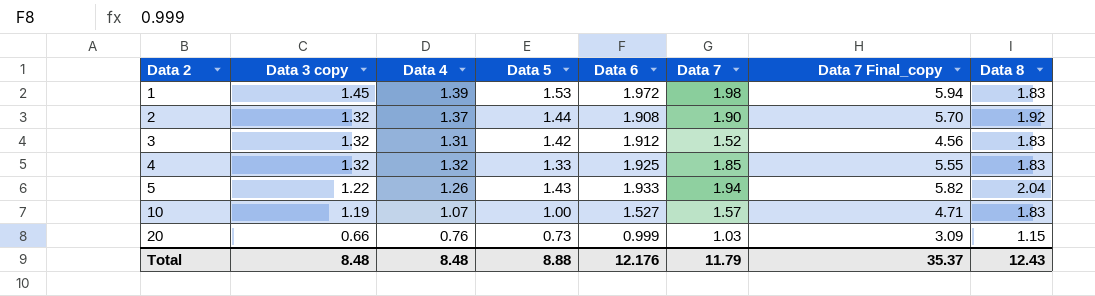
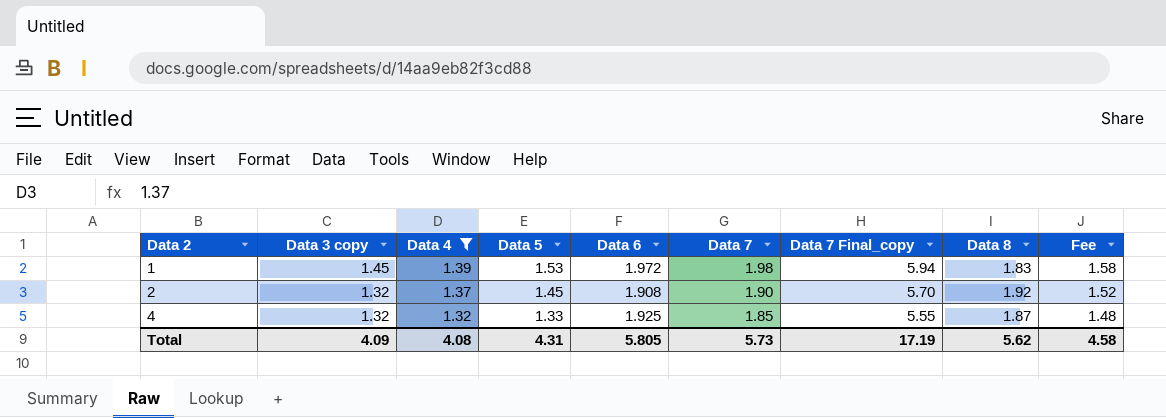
filter: none -> Data 4 >= 1.32
column Fee | formula: none -> [Data 7] * 0.8
2 | Data 5: 1.44 -> 1.45
4 | Data 8: 1.83 -> 1.87
Total | Data 3 copy: 8.48 -> 4.09
Total | Data 4: 8.48 -> 4.08
Total | Data 5: 8.88 -> 4.31
Total | Data 6: 12.176 -> 5.805
Total | Data 7: 11.79 -> 5.73
Total | Data 7 Final_copy: 35.37 -> 17.19
Total | Data 8: 12.43 -> 5.62

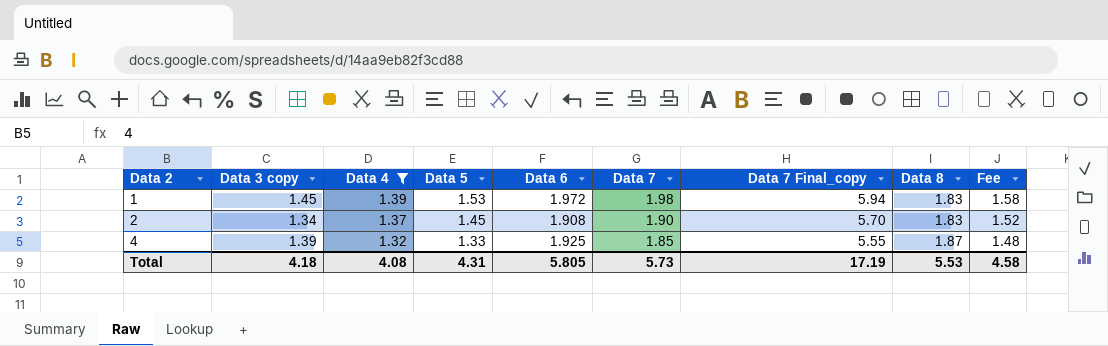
2 | Data 3 copy: 1.32 -> 1.34
2 | Data 8: 1.92 -> 1.83
4 | Data 3 copy: 1.32 -> 1.39
Total | Data 3 copy: 4.09 -> 4.18
Total | Data 8: 5.62 -> 5.53

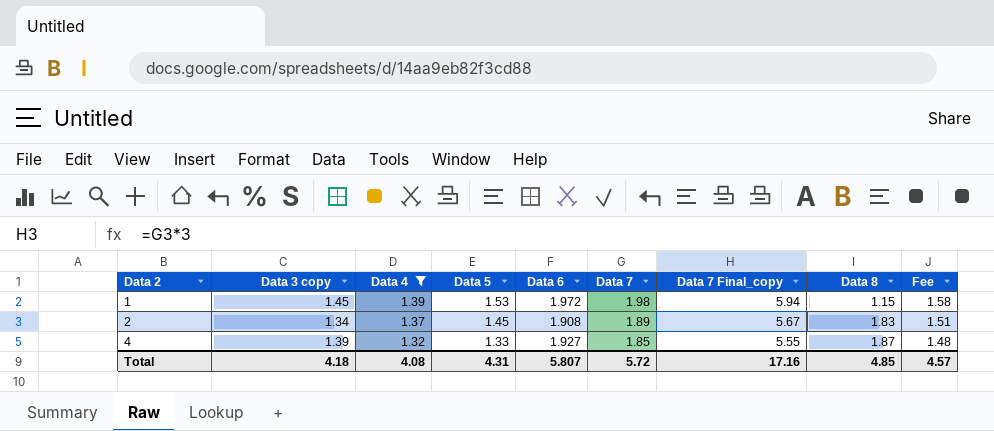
1 | Data 8: 1.83 -> 1.15
2 | Data 7: 1.90 -> 1.89
2 | Data 7 Final_copy: 5.70 -> 5.67
2 | Fee: 1.52 -> 1.51
4 | Data 6: 1.925 -> 1.927
Total | Data 6: 5.805 -> 5.807
Total | Data 7: 5.73 -> 5.72
Total | Data 7 Final_copy: 17.19 -> 17.16
Total | Data 8: 5.53 -> 4.85
Total | Fee: 4.58 -> 4.57

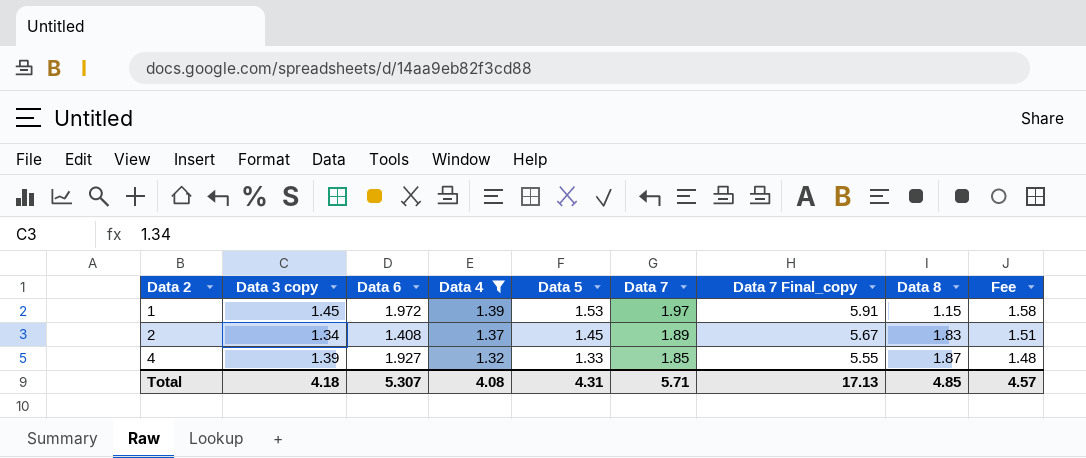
column Data 6 | position: 5 -> 3
1 | Data 7: 1.98 -> 1.97
1 | Data 7 Final_copy: 5.94 -> 5.91
2 | Data 6: 1.908 -> 1.408
Total | Data 6: 5.807 -> 5.307
Total | Data 7: 5.72 -> 5.71
Total | Data 7 Final_copy: 17.16 -> 17.13

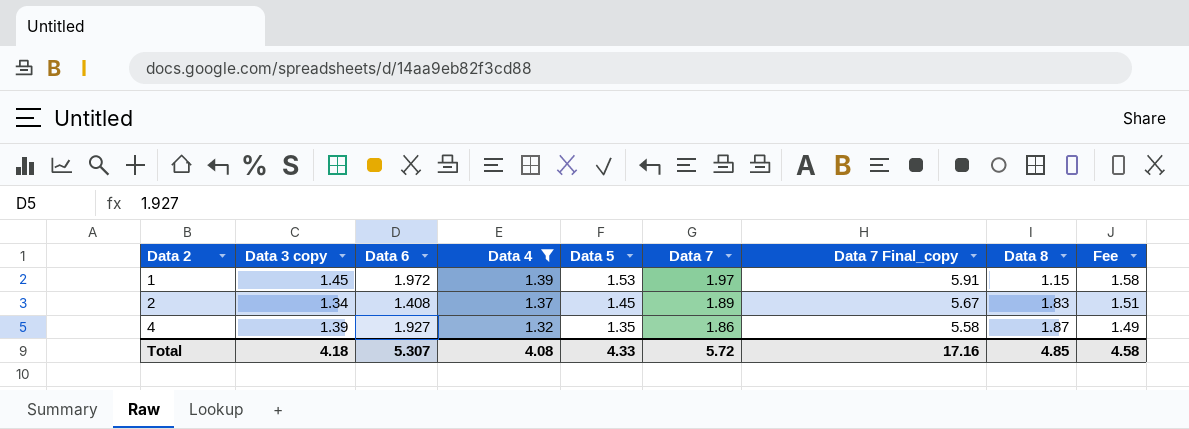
4 | Data 5: 1.33 -> 1.35
4 | Data 7: 1.85 -> 1.86
4 | Data 7 Final_copy: 5.55 -> 5.58
4 | Fee: 1.48 -> 1.49
Total | Data 5: 4.31 -> 4.33
Total | Data 7: 5.71 -> 5.72
Total | Data 7 Final_copy: 17.13 -> 17.16
Total | Fee: 4.57 -> 4.58

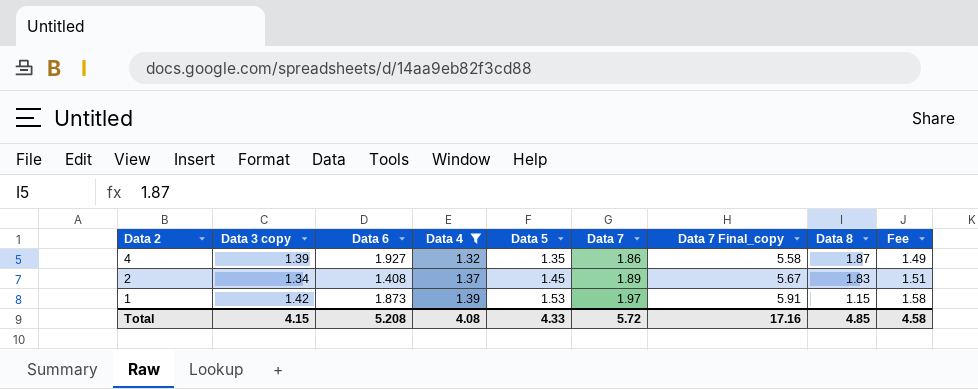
row order: Data 2 ascending -> Data 2 descending
1 | Data 3 copy: 1.45 -> 1.42
1 | Data 6: 1.972 -> 1.873
Total | Data 3 copy: 4.18 -> 4.15
Total | Data 6: 5.307 -> 5.208

